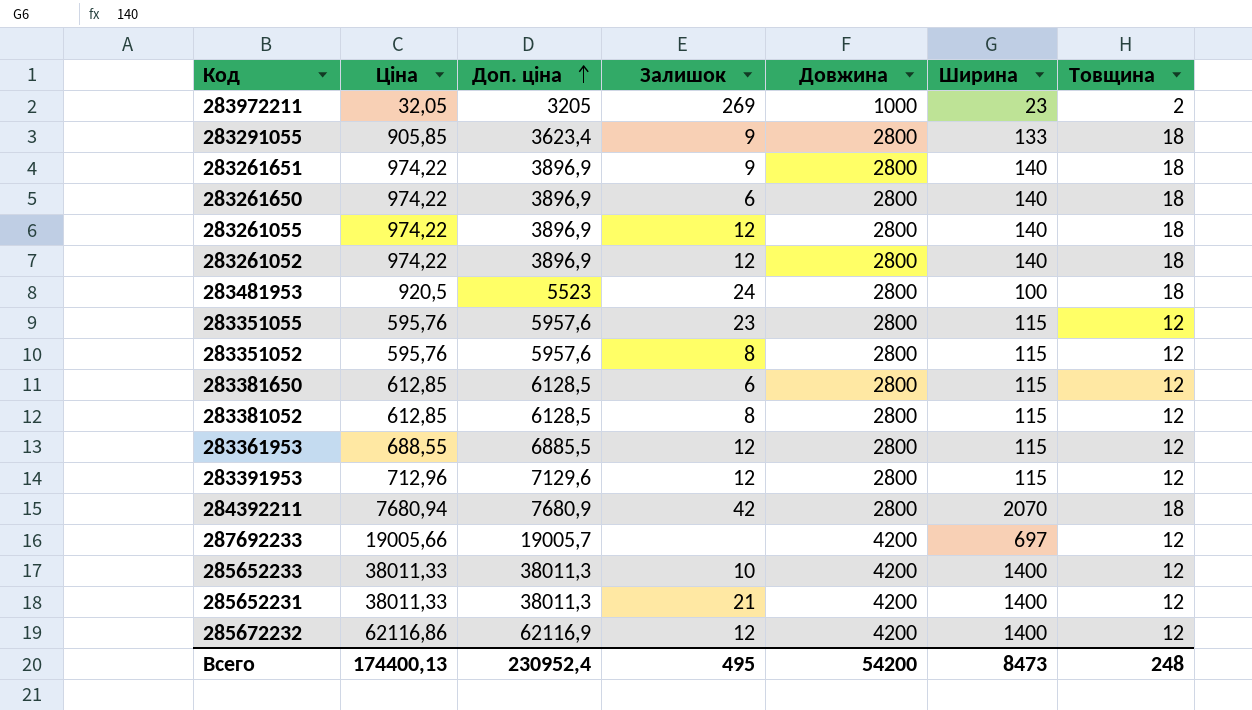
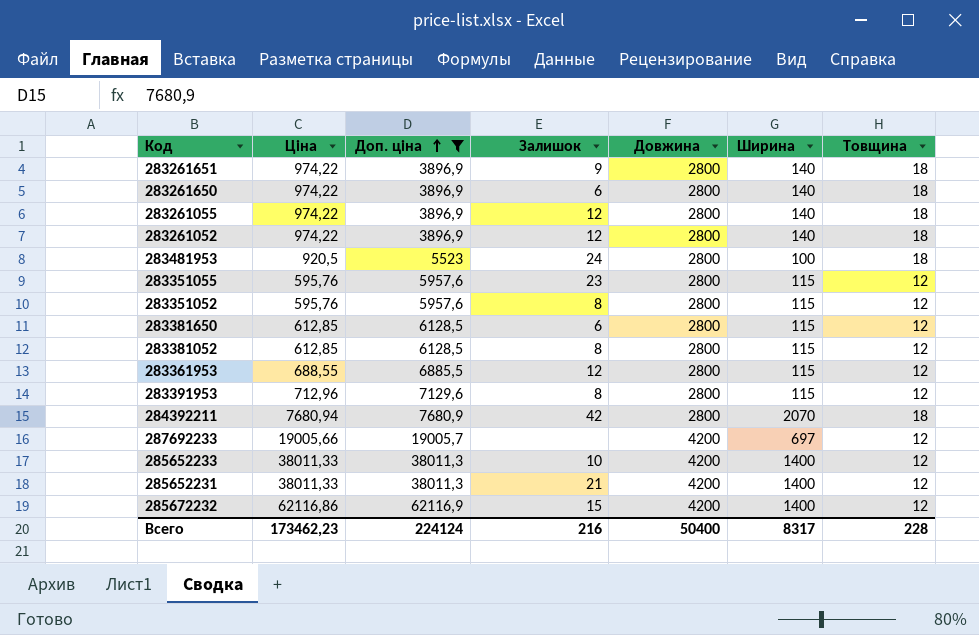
filter: none -> Доп. ціна >= 3896,9
283391953 | Залишок: 12 -> 8
285672232 | Залишок: 12 -> 15
Всего | Ціна: 174400,13 -> 173462,23
Всего | Доп. ціна: 230952,4 -> 224124
Всего | Залишок: 495 -> 216
Всего | Довжина: 54200 -> 50400
Всего | Ширина: 8473 -> 8317
Всего | Товщина: 248 -> 228

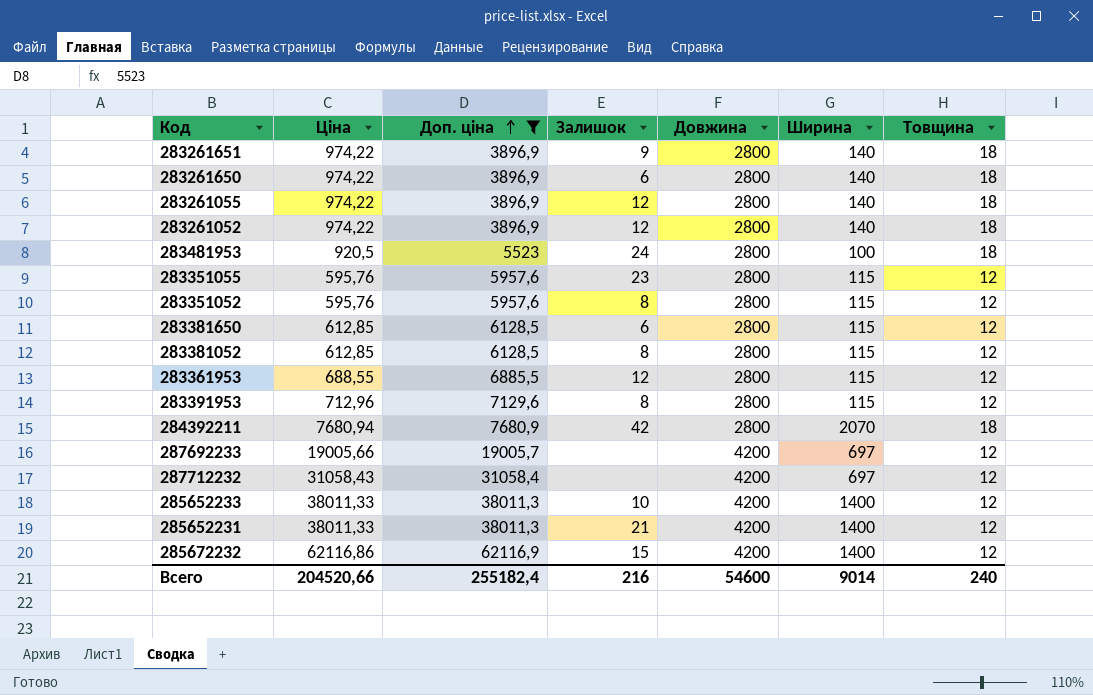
row 287712232: none -> 31058,43 | 31058,4 | none | 4200 | 697 | 12
Всего | Ціна: 173462,23 -> 204520,66
Всего | Доп. ціна: 224124 -> 255182,4
Всего | Довжина: 50400 -> 54600
Всего | Ширина: 8317 -> 9014
Всего | Товщина: 228 -> 240

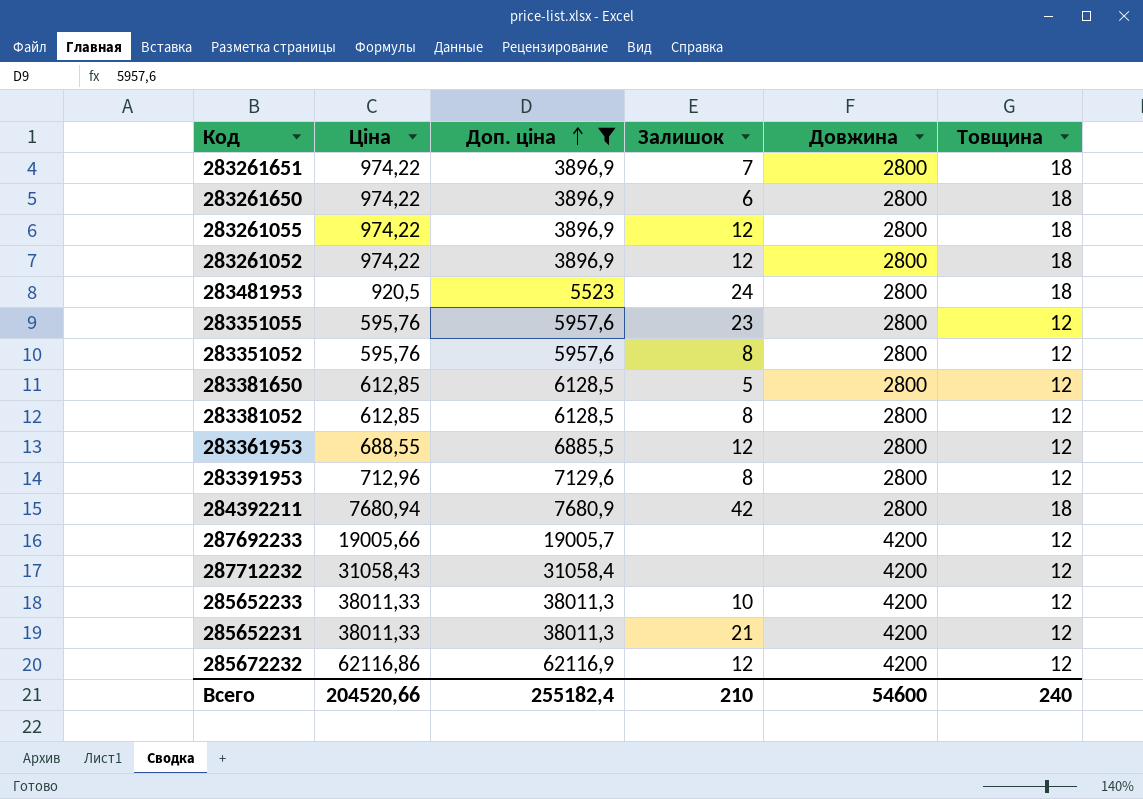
column Ширина | position: 6 -> none
283261651 | Залишок: 9 -> 7
283381650 | Залишок: 6 -> 5
285672232 | Залишок: 15 -> 12
Всего | Залишок: 216 -> 210

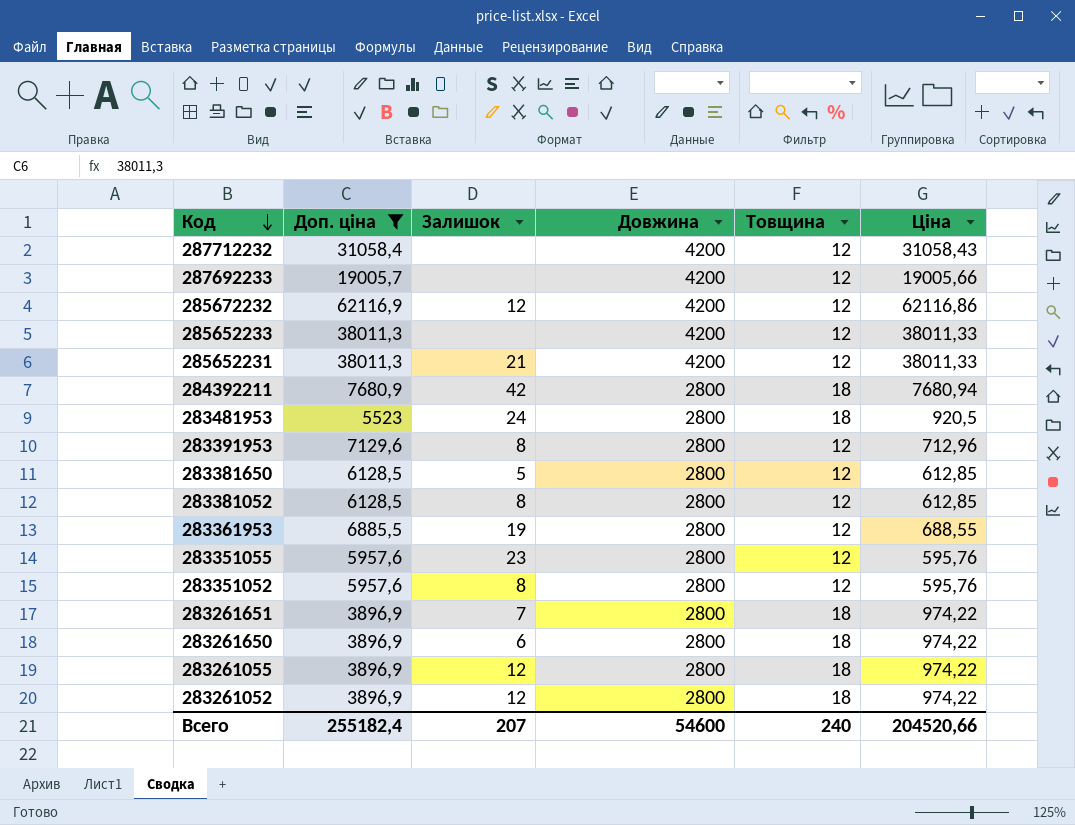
row order: Доп. ціна ascending -> Код descending
column Ціна | position: 2 -> 6
285652233 | Залишок: 10 -> none
283361953 | Залишок: 12 -> 19
Всего | Залишок: 210 -> 207

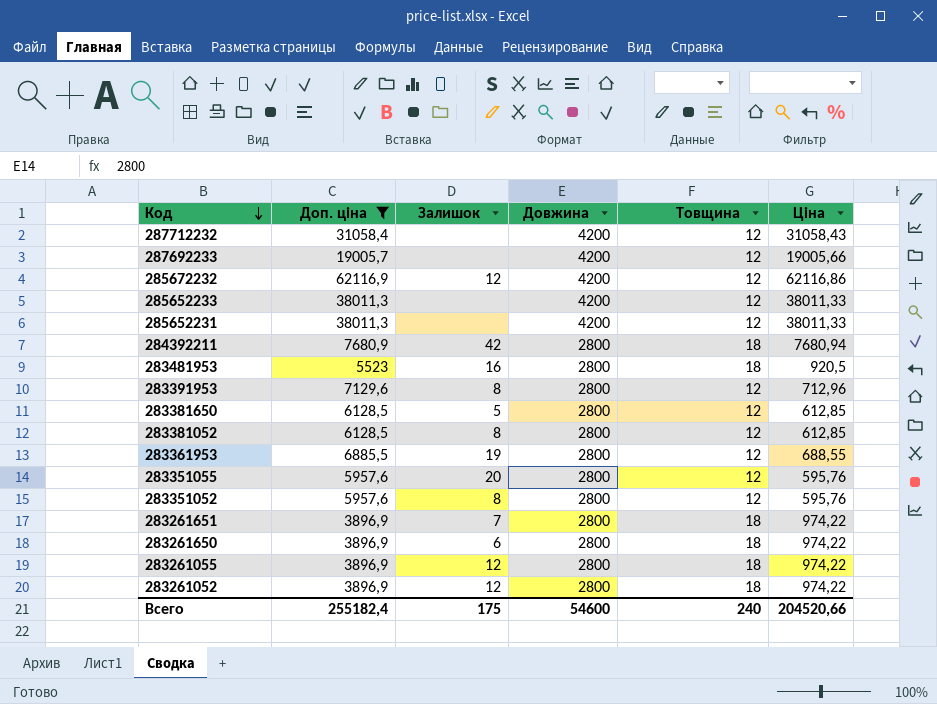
285652231 | Залишок: 21 -> none
283481953 | Залишок: 24 -> 16
283351055 | Залишок: 23 -> 20
Всего | Залишок: 207 -> 175

